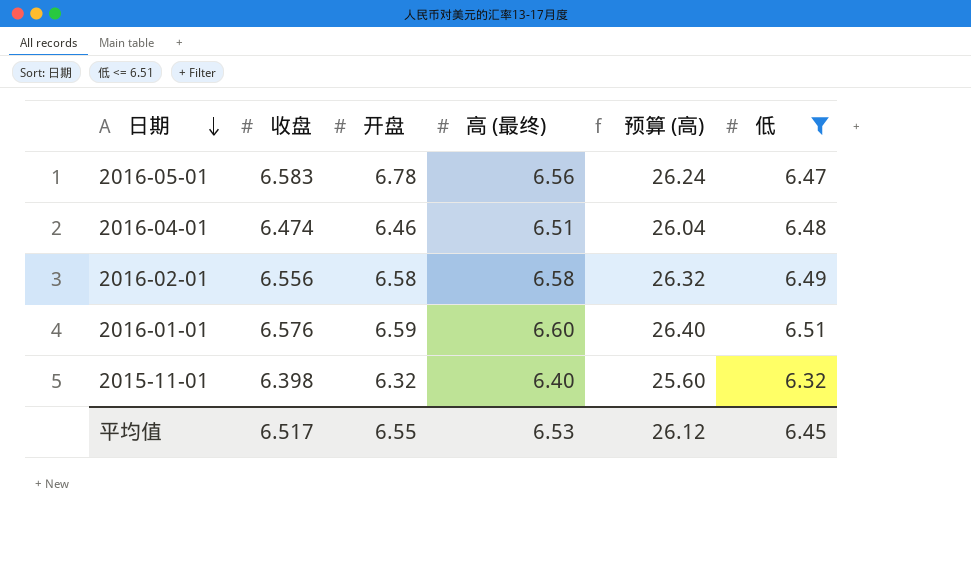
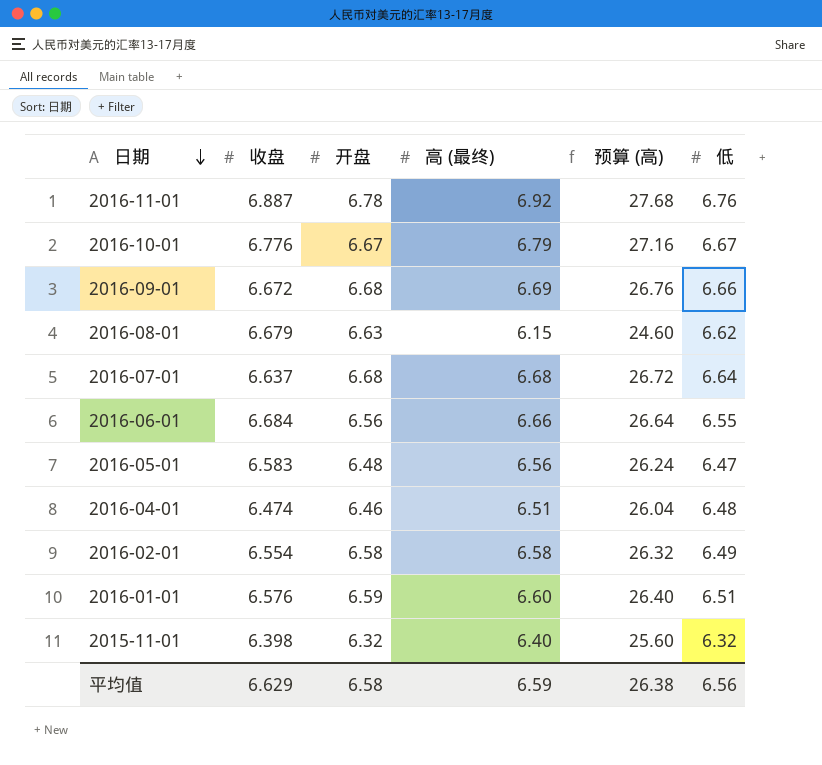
filter: 低 <= 6.51 -> none
2016-05-01 | 开盘: 6.78 -> 6.48
2016-02-01 | 收盘: 6.556 -> 6.554
平均值 | 收盘: 6.517 -> 6.629
平均值 | 开盘: 6.55 -> 6.58
平均值 | 高 (最终): 6.53 -> 6.59
平均值 | 预算 (高): 26.12 -> 26.38
平均值 | 低: 6.45 -> 6.56

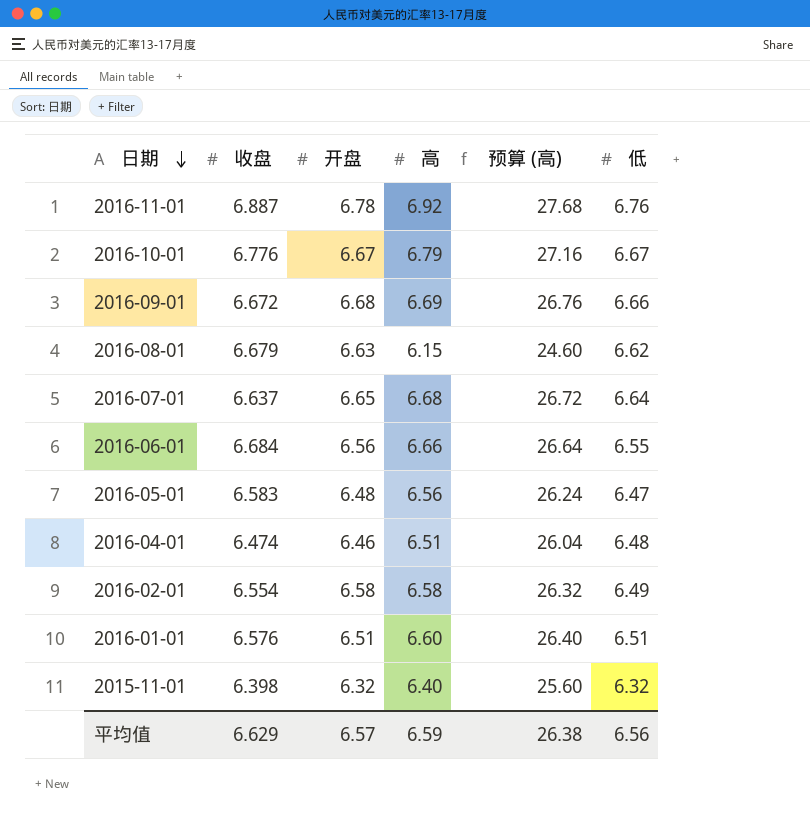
column name: 高 (最终) -> 高
2016-07-01 | 开盘: 6.68 -> 6.65
2016-01-01 | 开盘: 6.59 -> 6.51
平均值 | 开盘: 6.58 -> 6.57

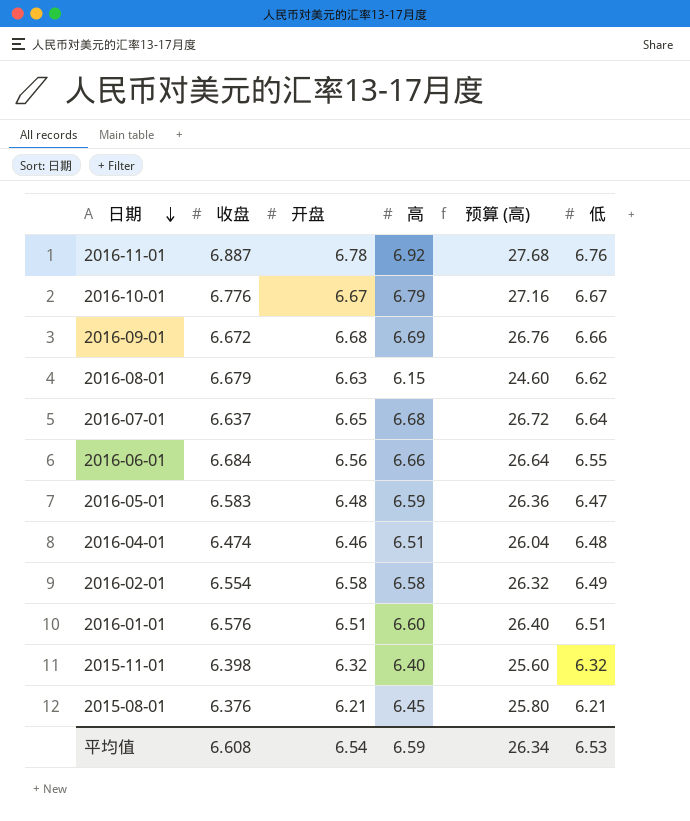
2016-05-01 | 高: 6.56 -> 6.59
2016-05-01 | 预算 (高): 26.24 -> 26.36
row 2015-08-01: none -> 6.376 | 6.21 | 6.45 | 25.80 | 6.21
平均值 | 收盘: 6.629 -> 6.608
平均值 | 开盘: 6.57 -> 6.54
平均值 | 预算 (高): 26.38 -> 26.34
平均值 | 低: 6.56 -> 6.53

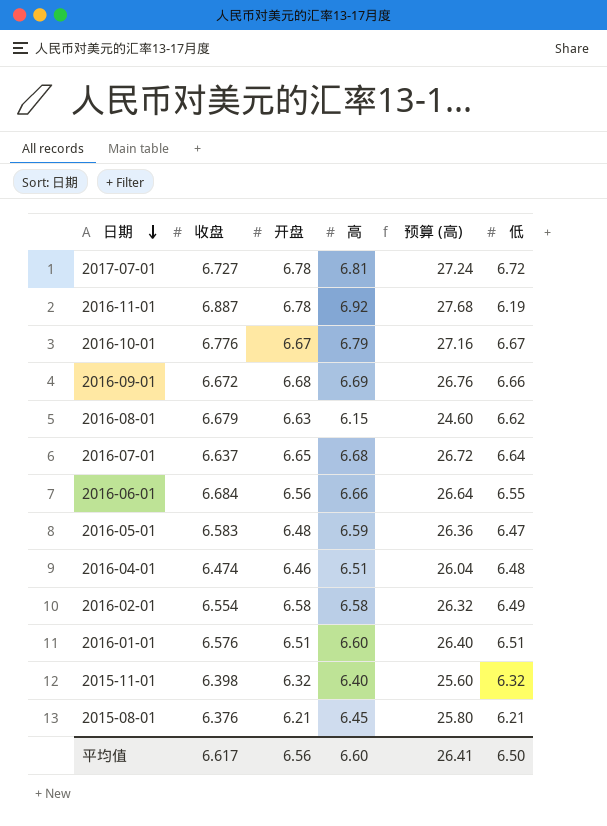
row 2017-07-01: none -> 6.727 | 6.78 | 6.81 | 27.24 | 6.72
2016-11-01 | 低: 6.76 -> 6.19
平均值 | 收盘: 6.608 -> 6.617
平均值 | 开盘: 6.54 -> 6.56
平均值 | 高: 6.59 -> 6.60
平均值 | 预算 (高): 26.34 -> 26.41
平均值 | 低: 6.53 -> 6.50

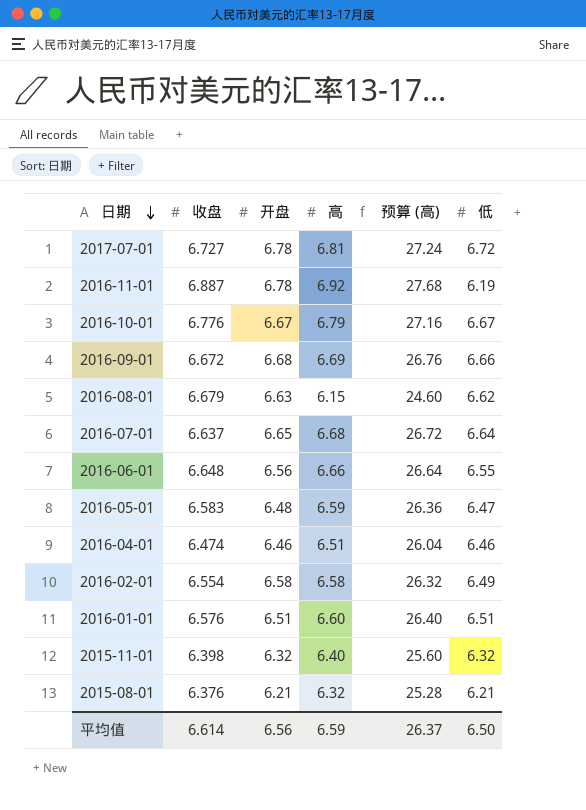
2016-06-01 | 收盘: 6.684 -> 6.648
2016-04-01 | 低: 6.48 -> 6.46
2015-08-01 | 高: 6.45 -> 6.32
2015-08-01 | 预算 (高): 25.80 -> 25.28
平均值 | 收盘: 6.617 -> 6.614
平均值 | 高: 6.60 -> 6.59
平均值 | 预算 (高): 26.41 -> 26.37

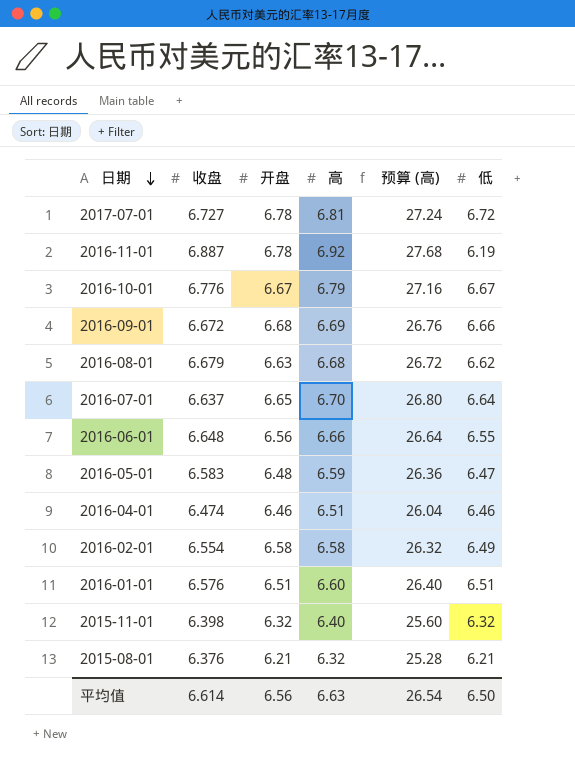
2016-08-01 | 高: 6.15 -> 6.68
2016-08-01 | 预算 (高): 24.60 -> 26.72
2016-07-01 | 高: 6.68 -> 6.70
2016-07-01 | 预算 (高): 26.72 -> 26.80
平均值 | 高: 6.59 -> 6.63
平均值 | 预算 (高): 26.37 -> 26.54

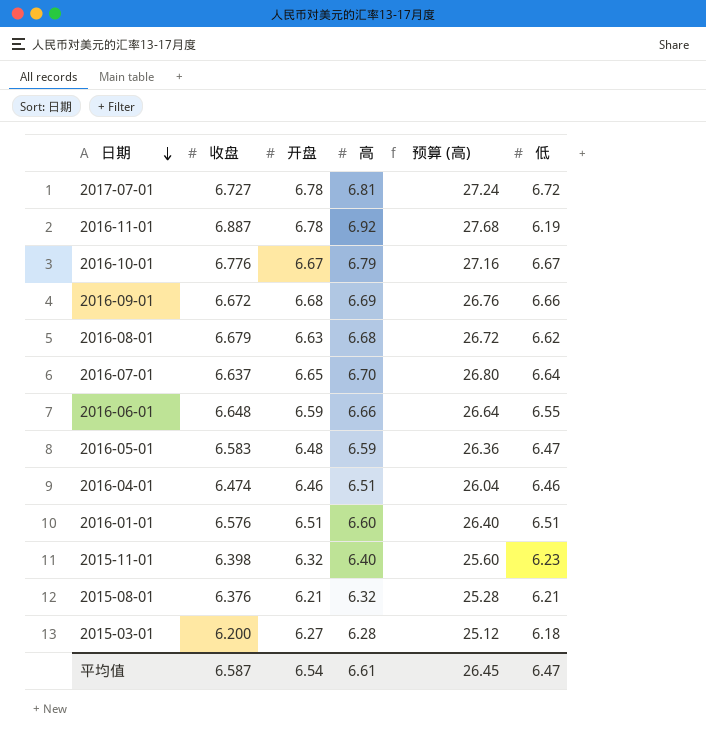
row 2016-02-01: 6.554 | 6.58 | 6.58 | 26.32 | 6.49 -> none
2016-06-01 | 开盘: 6.56 -> 6.59
2015-11-01 | 低: 6.32 -> 6.23
row 2015-03-01: none -> 6.200 | 6.27 | 6.28 | 25.12 | 6.18
平均值 | 收盘: 6.614 -> 6.587
平均值 | 开盘: 6.56 -> 6.54
平均值 | 高: 6.63 -> 6.61
平均值 | 预算 (高): 26.54 -> 26.45
平均值 | 低: 6.50 -> 6.47

